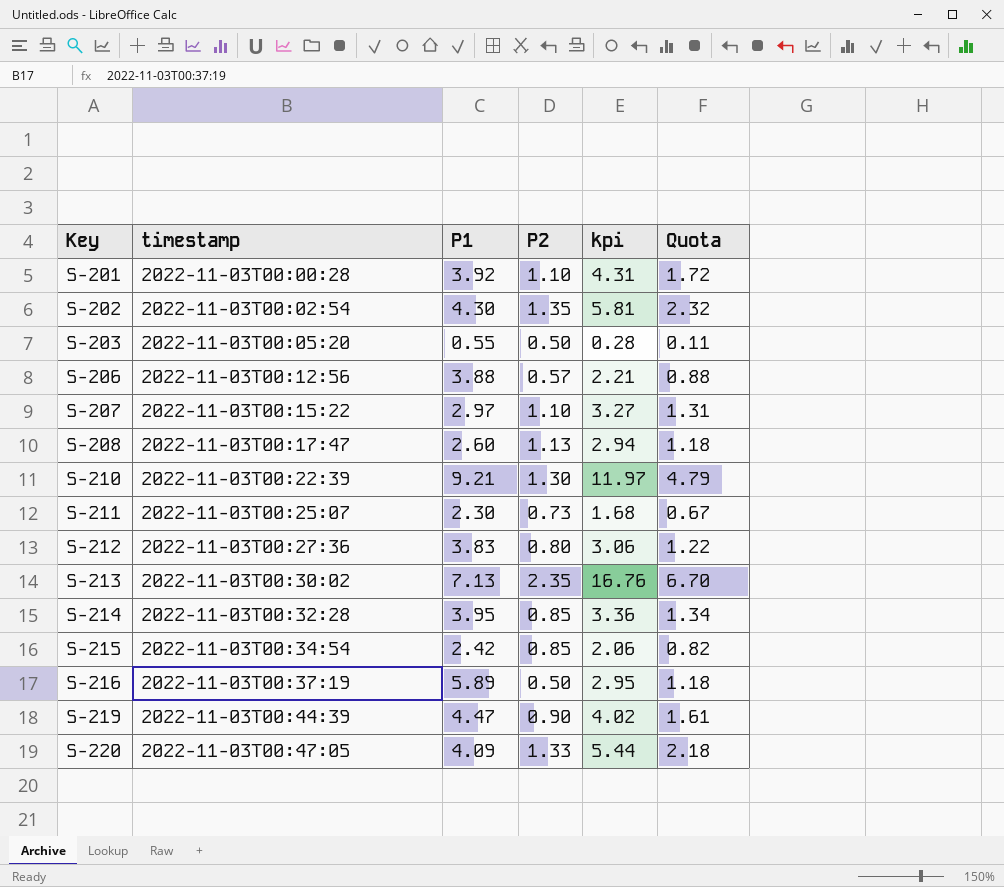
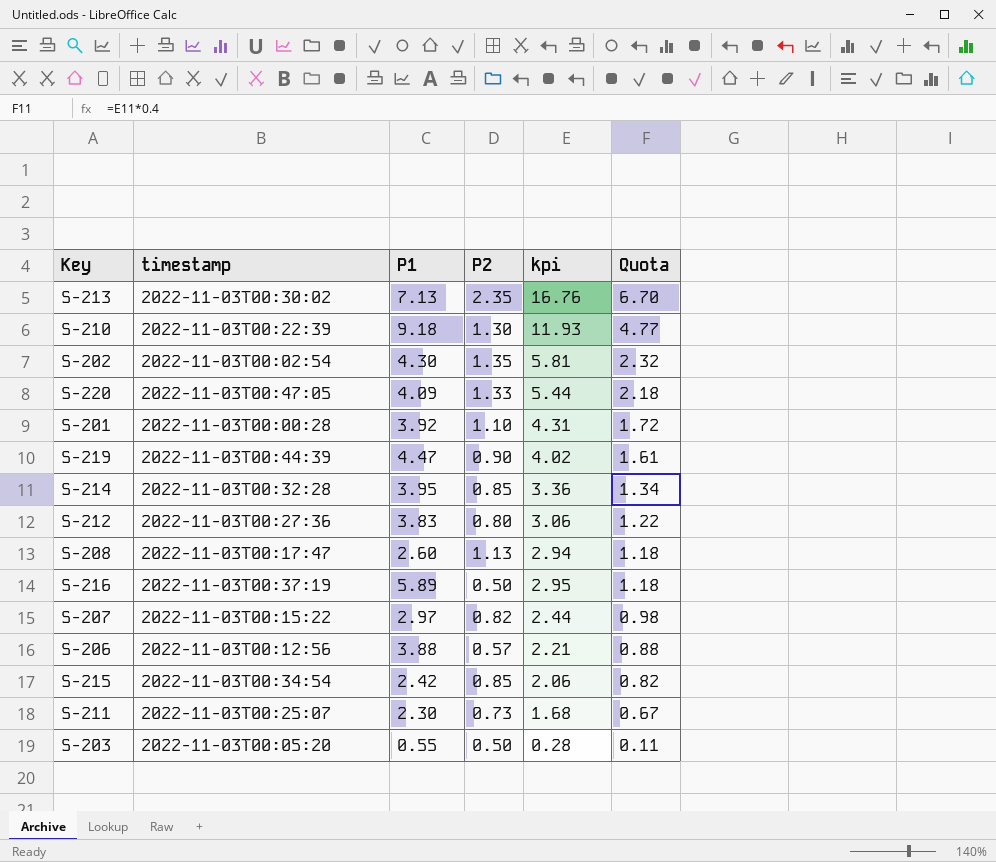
row order: Key ascending -> Quota descending
S-210 | P1: 9.21 -> 9.18
S-210 | kpi: 11.97 -> 11.93
S-210 | Quota: 4.79 -> 4.77
S-207 | P2: 1.10 -> 0.82
S-207 | kpi: 3.27 -> 2.44
S-207 | Quota: 1.31 -> 0.98

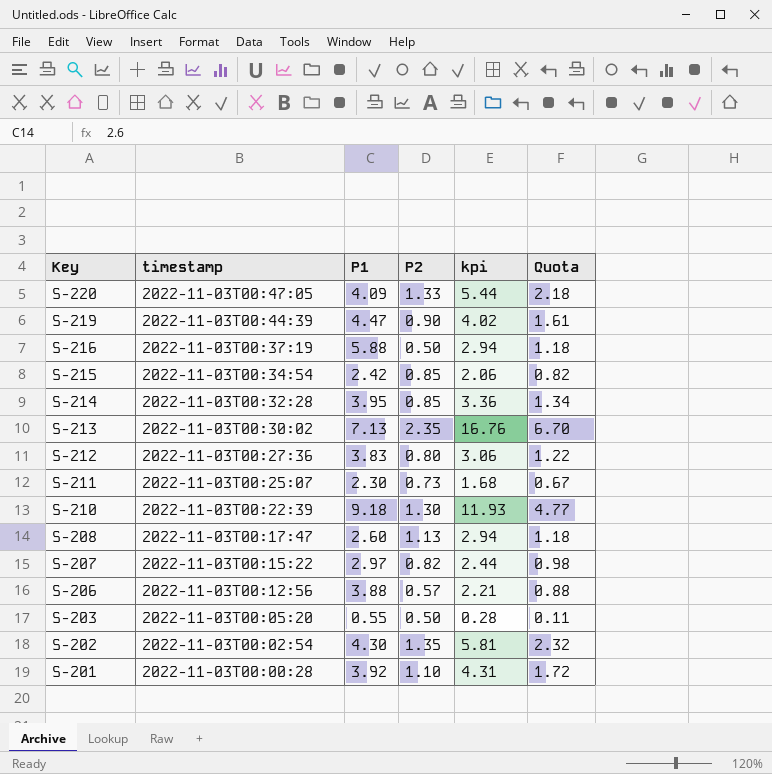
row order: Quota descending -> Key descending
S-216 | P1: 5.89 -> 5.88
S-216 | kpi: 2.95 -> 2.94

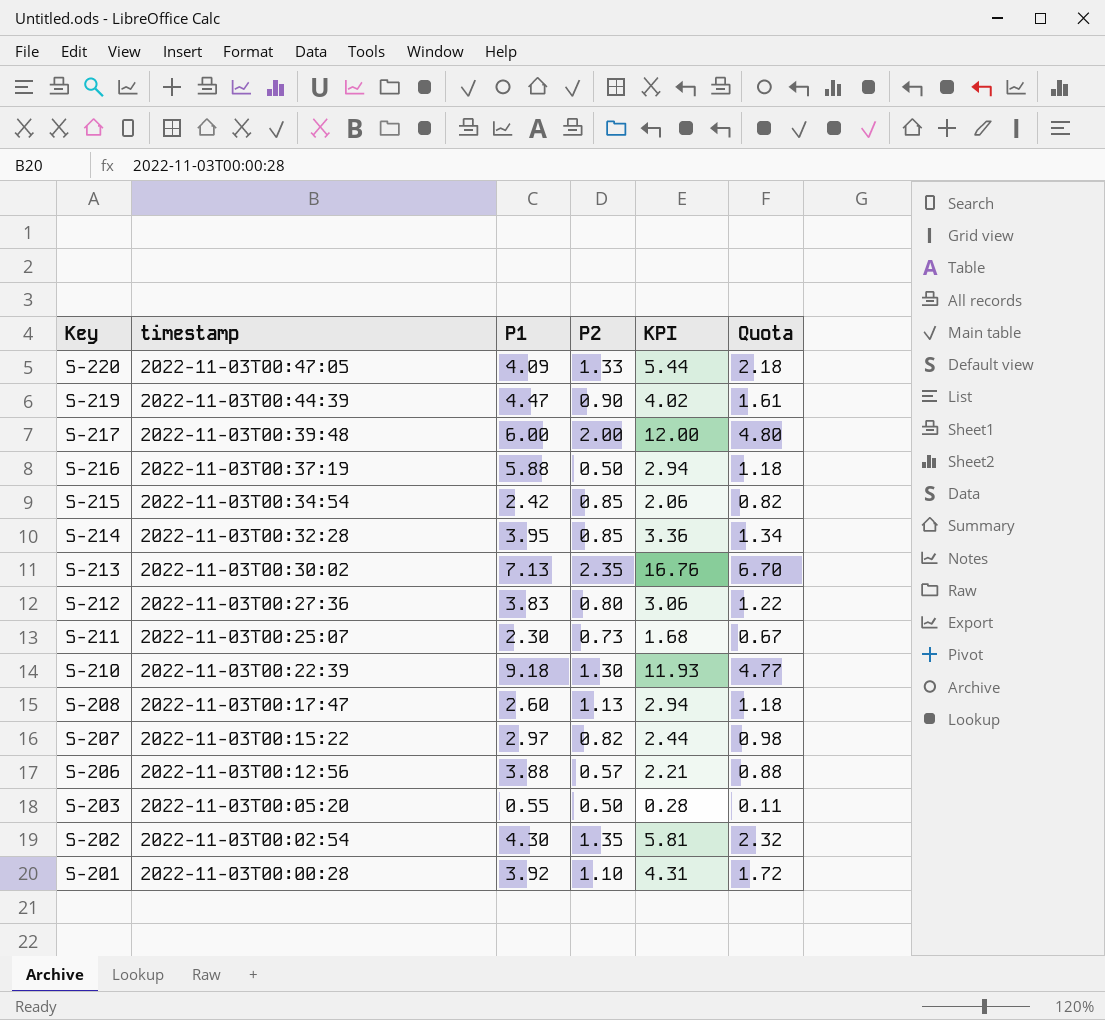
column name: kpi -> KPI
row S-217: none -> 2022-11-03T00:39:48 | 6.00 | 2.00 | 12.00 | 4.80

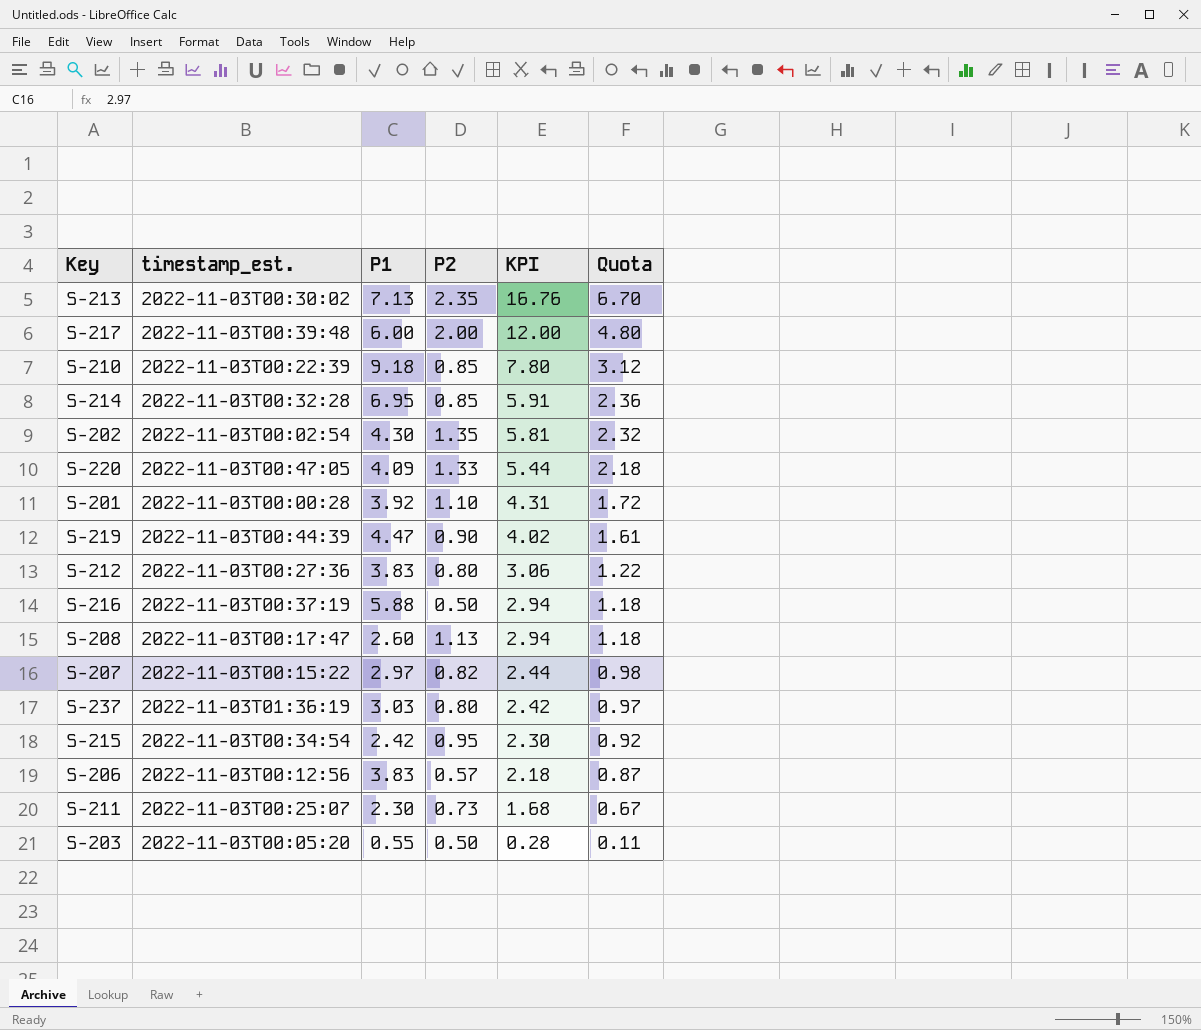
row order: Key descending -> KPI descending
column name: timestamp -> timestamp_est.
S-210 | P2: 1.30 -> 0.85
S-210 | KPI: 11.93 -> 7.80
S-210 | Quota: 4.77 -> 3.12
S-214 | P1: 3.95 -> 6.95
S-214 | KPI: 3.36 -> 5.91
S-214 | Quota: 1.34 -> 2.36
row S-237: none -> 2022-11-03T01:36:19 | 3.03 | 0.80 | 2.42 | 0.97
S-215 | P2: 0.85 -> 0.95
S-215 | KPI: 2.06 -> 2.30
S-215 | Quota: 0.82 -> 0.92
S-206 | P1: 3.88 -> 3.83
S-206 | KPI: 2.21 -> 2.18
S-206 | Quota: 0.88 -> 0.87

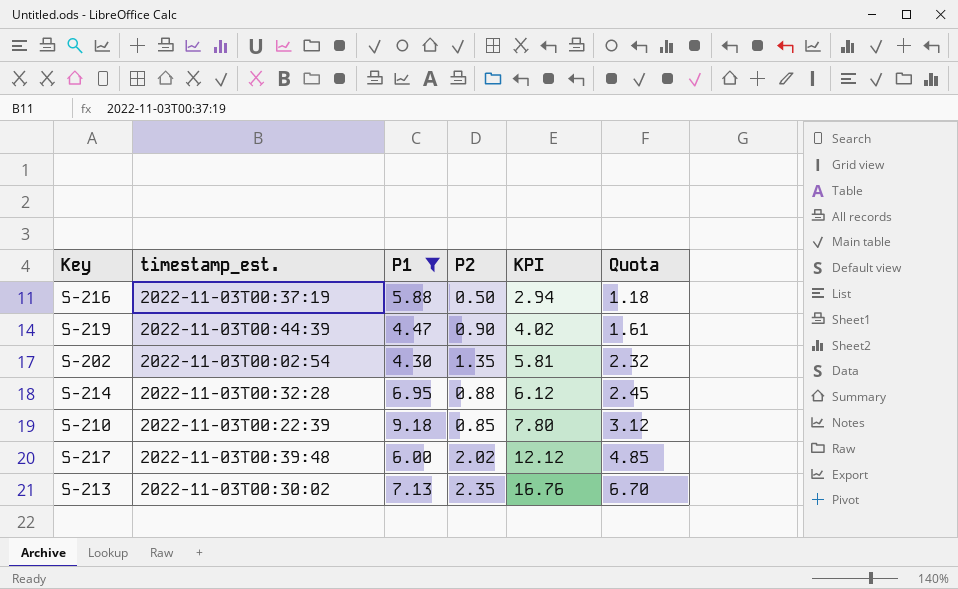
filter: none -> P1 >= 4.30
row order: KPI descending -> KPI ascending
S-214 | P2: 0.85 -> 0.88
S-214 | KPI: 5.91 -> 6.12
S-214 | Quota: 2.36 -> 2.45
S-217 | P2: 2.00 -> 2.02
S-217 | KPI: 12.00 -> 12.12
S-217 | Quota: 4.80 -> 4.85

